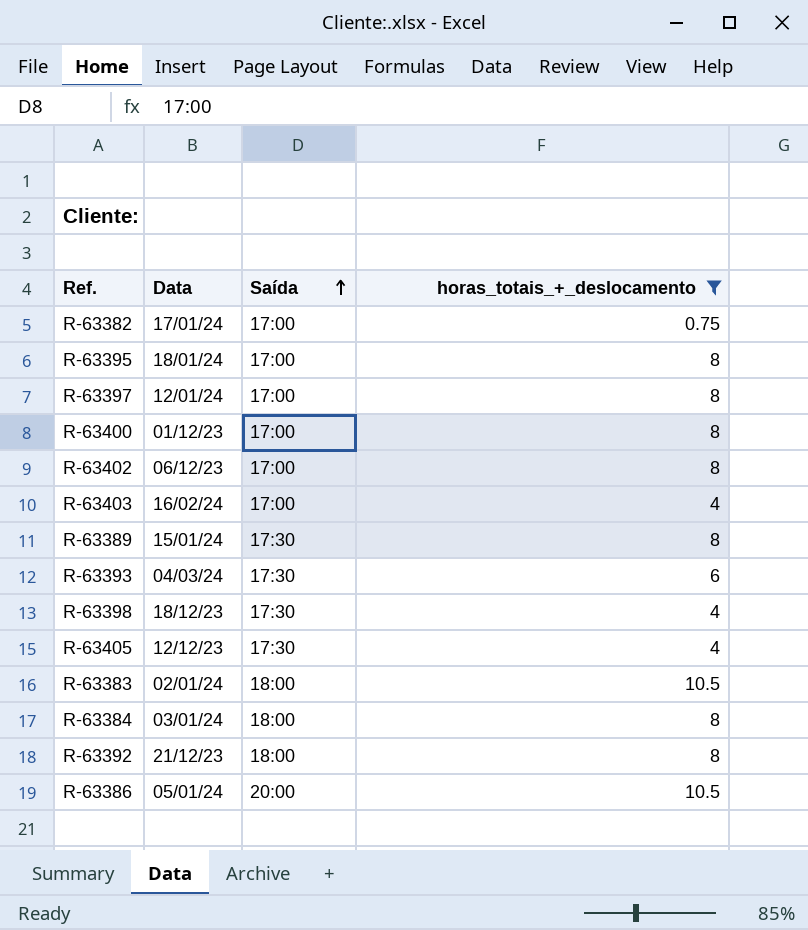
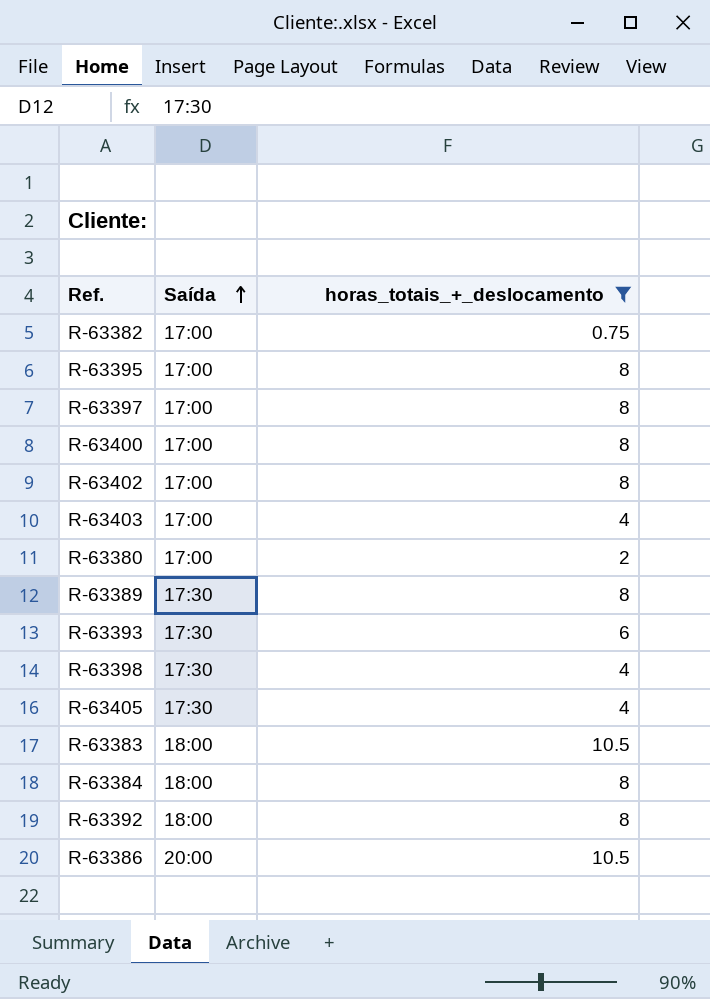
column Data | position: 2 -> none
row R-63380: none -> 17:00 | 2

